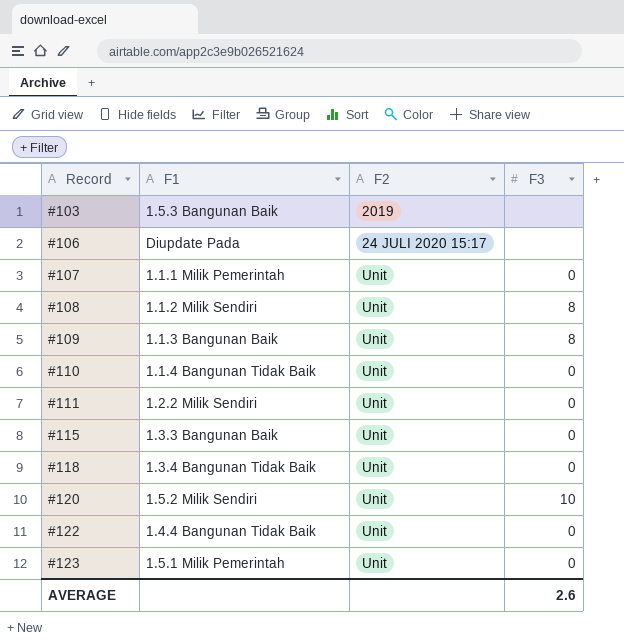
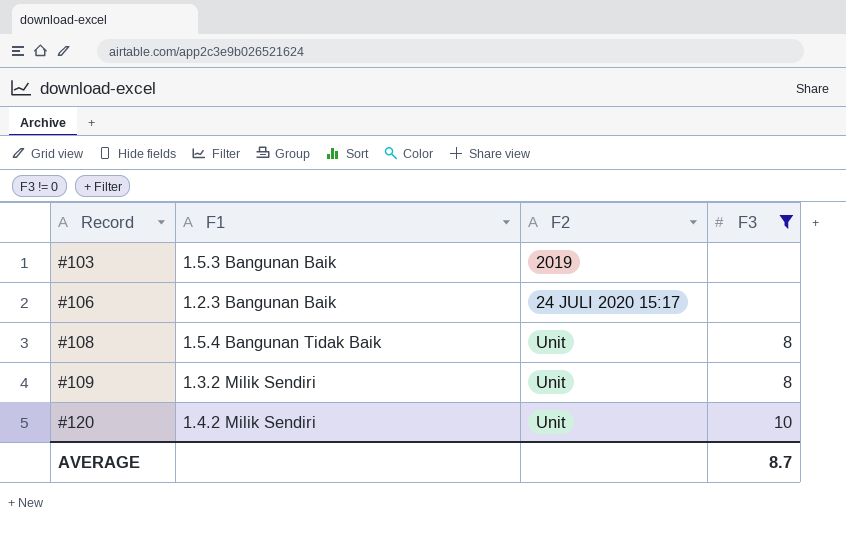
filter: none -> F3 != 0
#106 | F1: Diupdate Pada -> 1.2.3 Bangunan Baik
#108 | F1: 1.1.2 Milik Sendiri -> 1.5.4 Bangunan Tidak Baik
#109 | F1: 1.1.3 Bangunan Baik -> 1.3.2 Milik Sendiri
#120 | F1: 1.5.2 Milik Sendiri -> 1.4.2 Milik Sendiri
AVERAGE | F3: 2.6 -> 8.7

